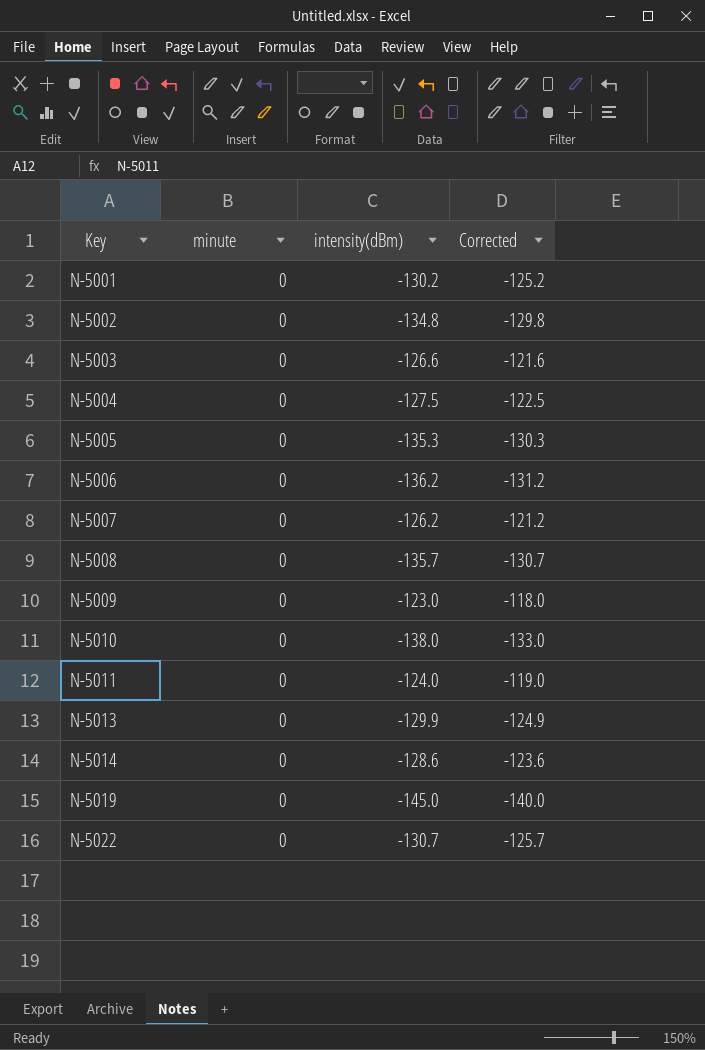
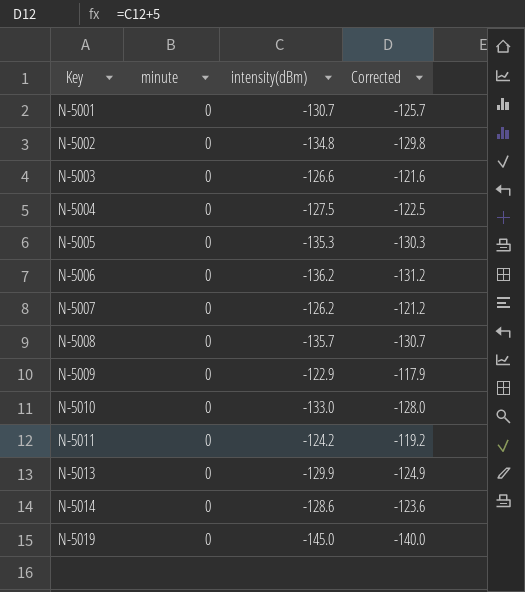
row N-5022: 0 | -130.7 | -125.7 -> none
N-5001 | intensity(dBm): -130.2 -> -130.7
N-5001 | Corrected: -125.2 -> -125.7
N-5009 | intensity(dBm): -123.0 -> -122.9
N-5009 | Corrected: -118.0 -> -117.9
N-5010 | intensity(dBm): -138.0 -> -133.0
N-5010 | Corrected: -133.0 -> -128.0
N-5011 | intensity(dBm): -124.0 -> -124.2
N-5011 | Corrected: -119.0 -> -119.2

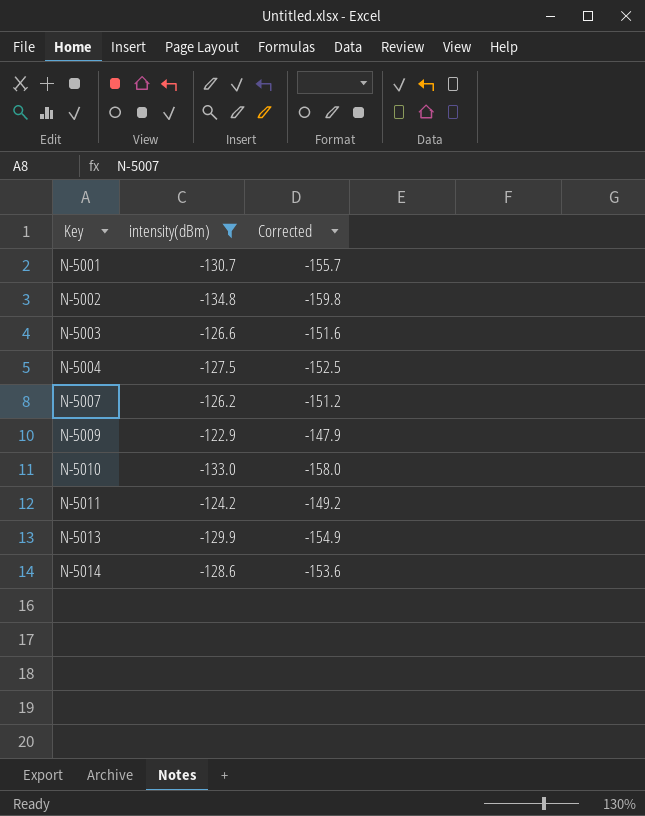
filter: none -> intensity(dBm) >= -134.8
column minute | position: 2 -> none
column Corrected | formula: [intensity(dBm)] + 5 -> [intensity(dBm)] - 25

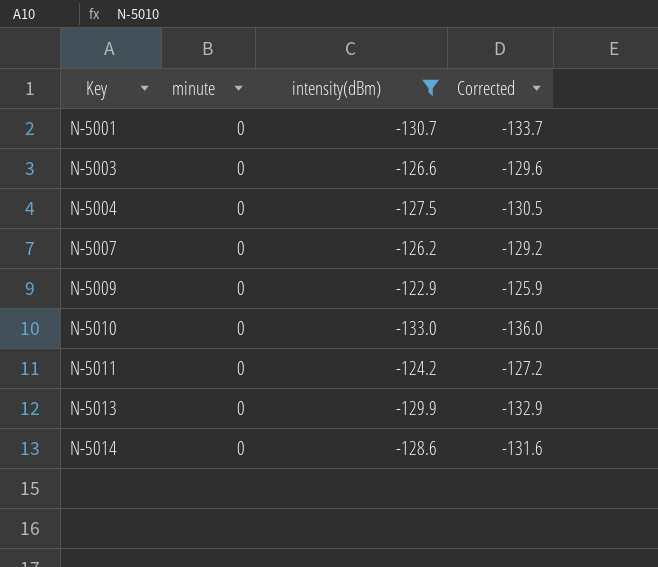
column minute | position: none -> 2
column Corrected | formula: [intensity(dBm)] - 25 -> [intensity(dBm)] - 3
row N-5002: -134.8 | -159.8 -> none

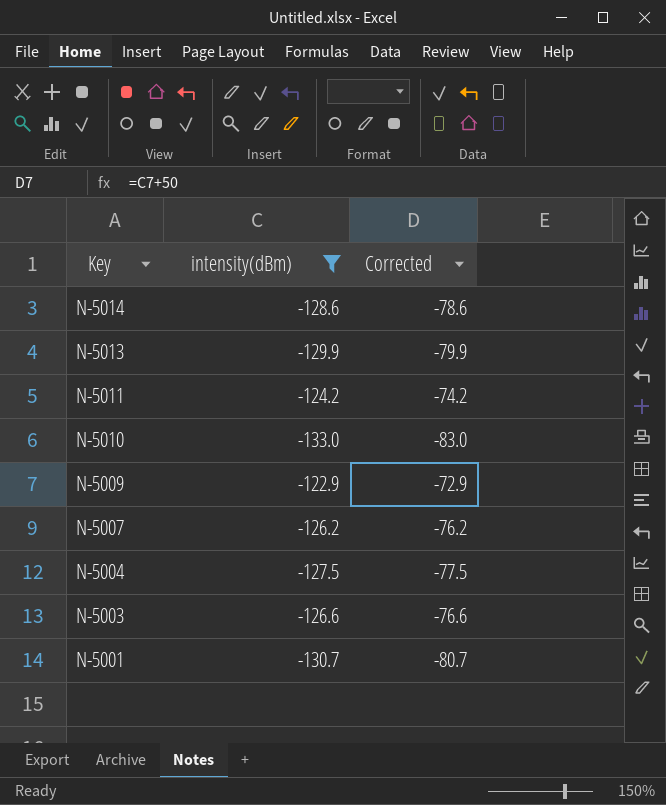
row order: Key ascending -> Key descending
column minute | position: 2 -> none
column Corrected | formula: [intensity(dBm)] - 3 -> [intensity(dBm)] + 50

